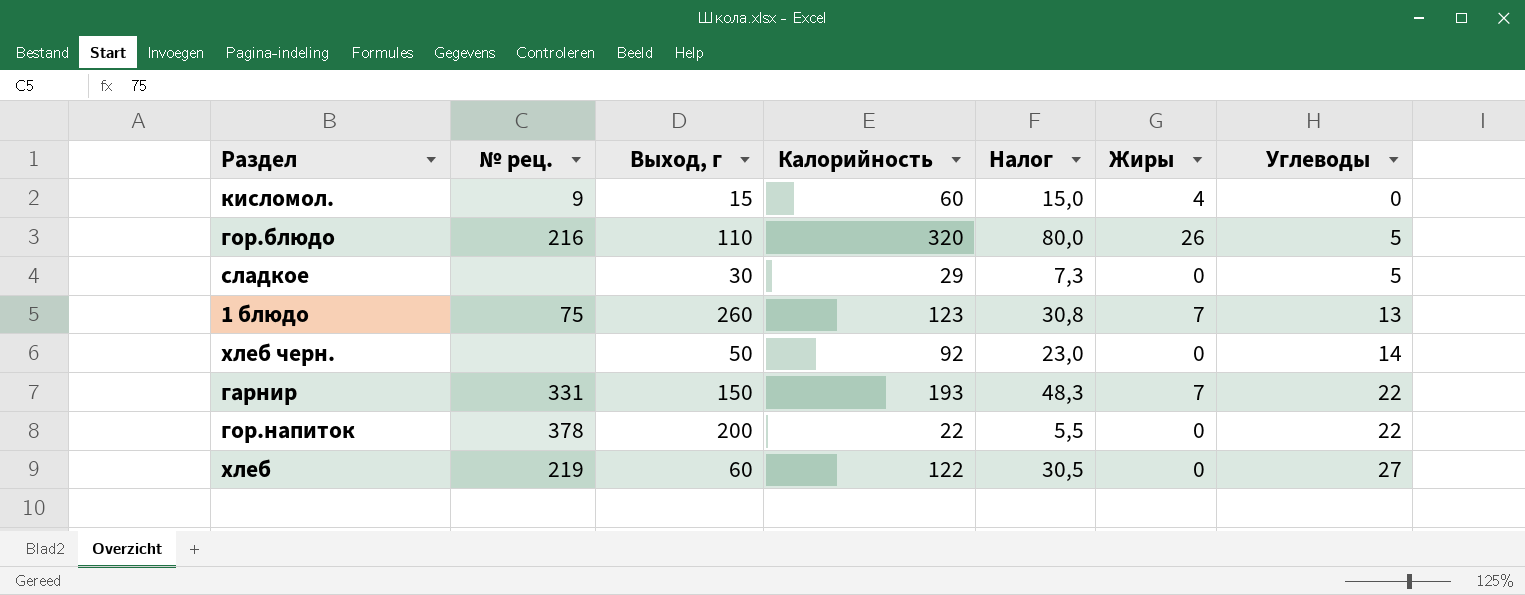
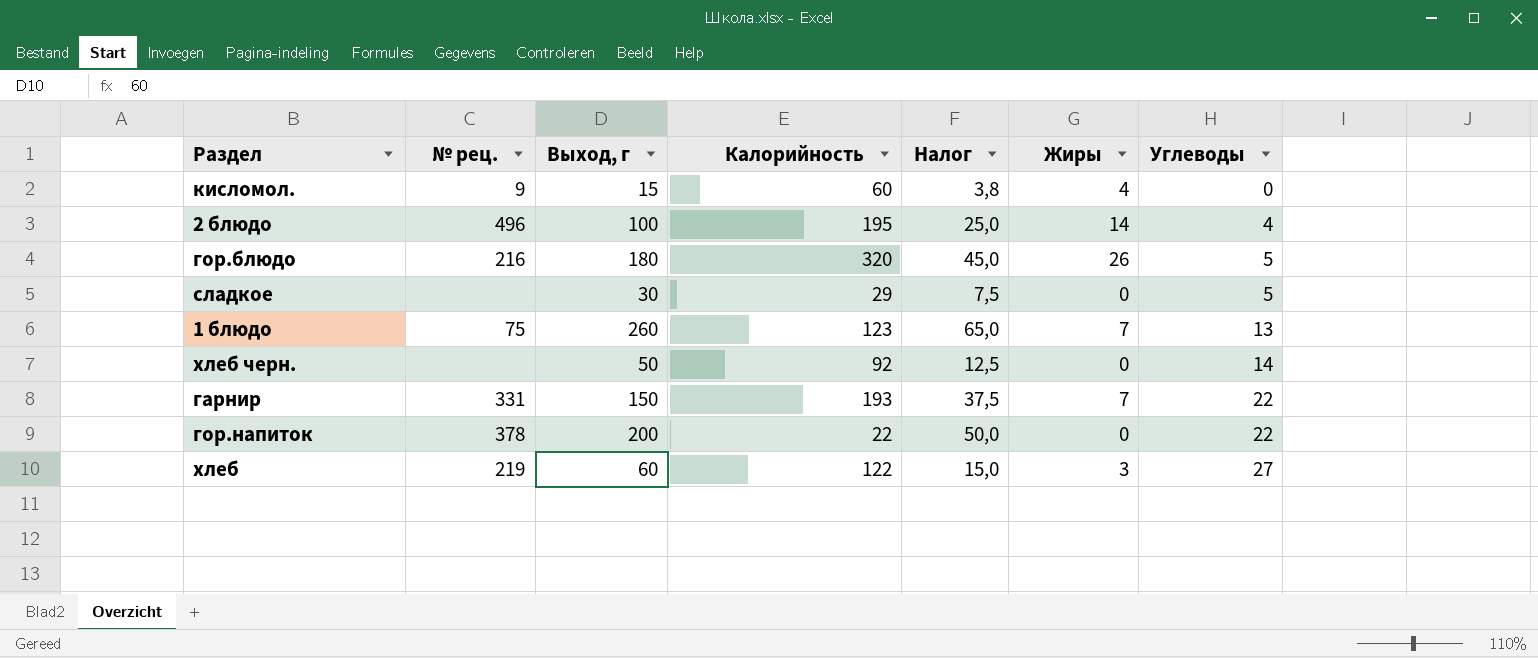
column Налог | formula: [Калорийность] * 0,25 -> [Выход, г] * 0,25
row 2 блюдо: none -> 496 | 100 | 195 | 25,0 | 14 | 4
гор.блюдо | Выход, г: 110 -> 180
хлеб | Жиры: 0 -> 3

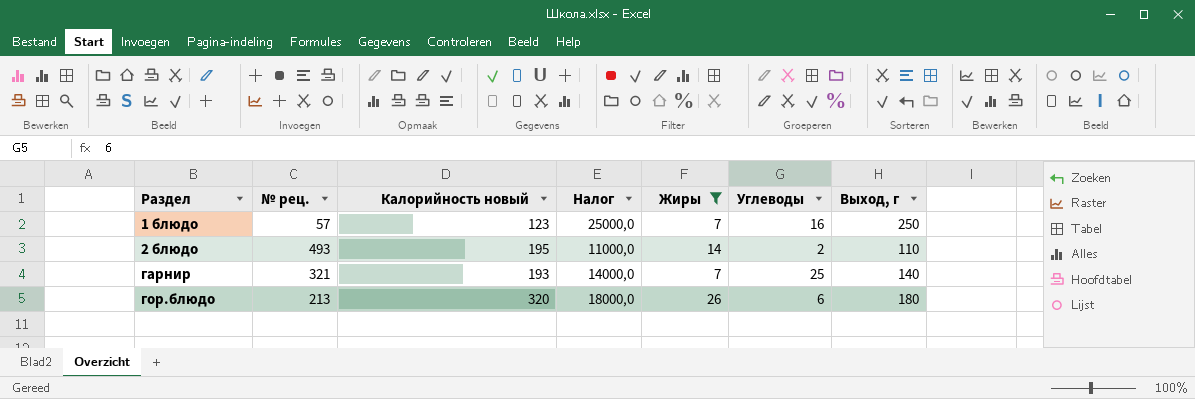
filter: none -> Жиры >= 7
row order: Углеводы ascending -> Раздел ascending
column name: Калорийность -> Калорийность новый
column Налог | formula: [Выход, г] * 0,25 -> [Выход, г] * 100
column Выход, г | position: 3 -> 7
1 блюдо | № рец.: 75 -> 57
1 блюдо | Углеводы: 13 -> 16
1 блюдо | Выход, г: 260 -> 250
2 блюдо | № рец.: 496 -> 493
2 блюдо | Углеводы: 4 -> 2
2 блюдо | Выход, г: 100 -> 110
гарнир | № рец.: 331 -> 321
гарнир | Углеводы: 22 -> 25
гарнир | Выход, г: 150 -> 140
гор.блюдо | № рец.: 216 -> 213
гор.блюдо | Углеводы: 5 -> 6

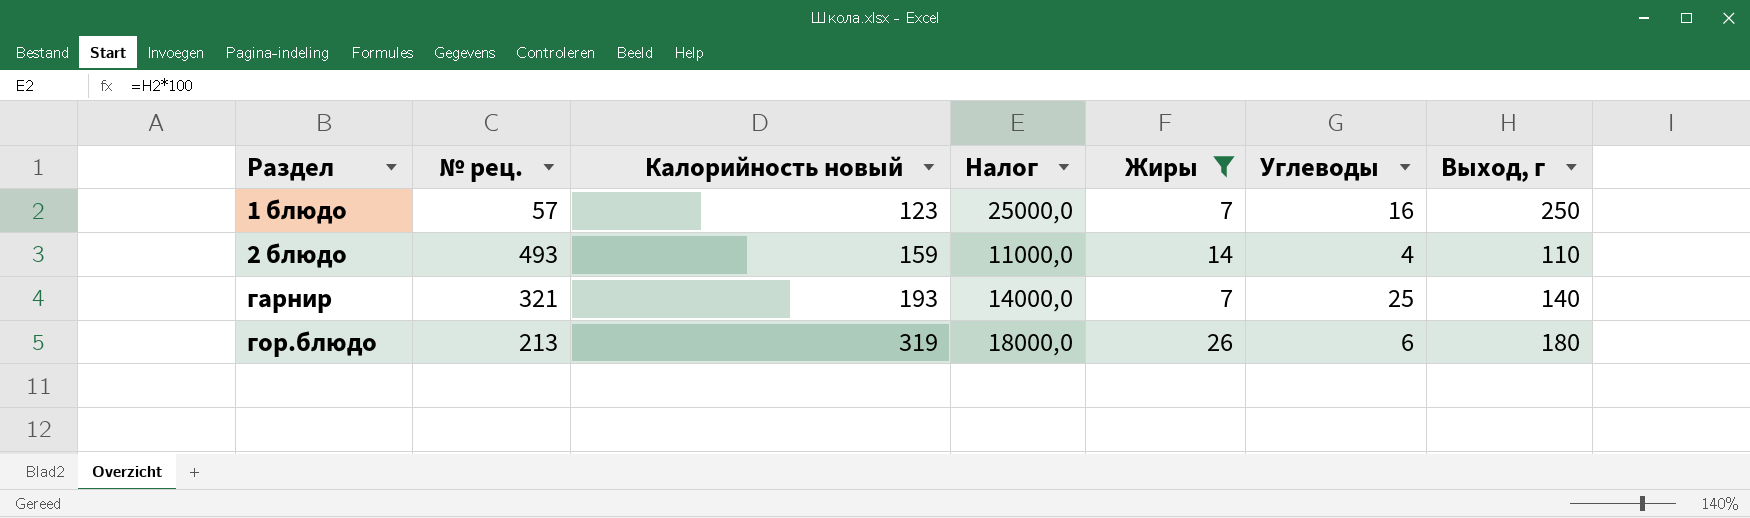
2 блюдо | Калорийность новый: 195 -> 159
2 блюдо | Углеводы: 2 -> 4
гор.блюдо | Калорийность новый: 320 -> 319

